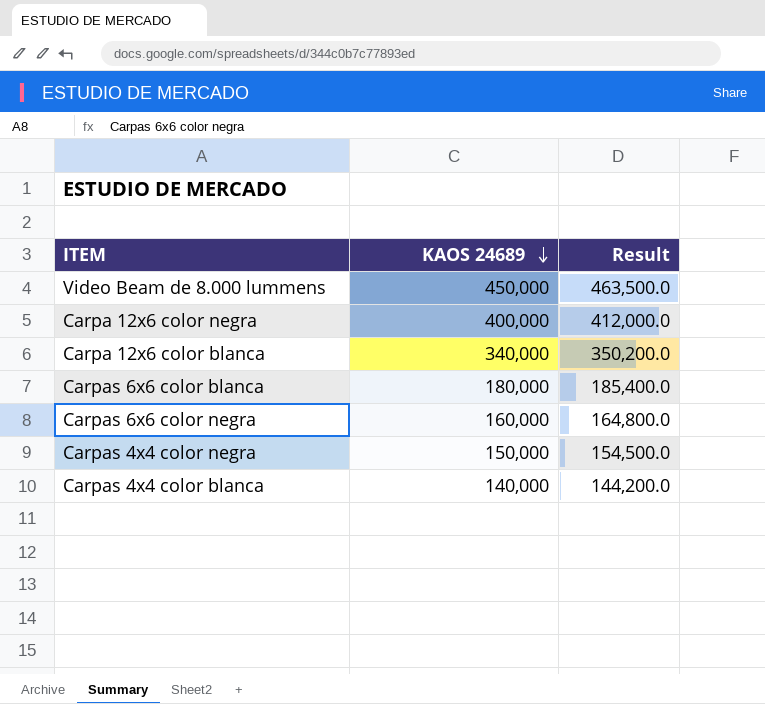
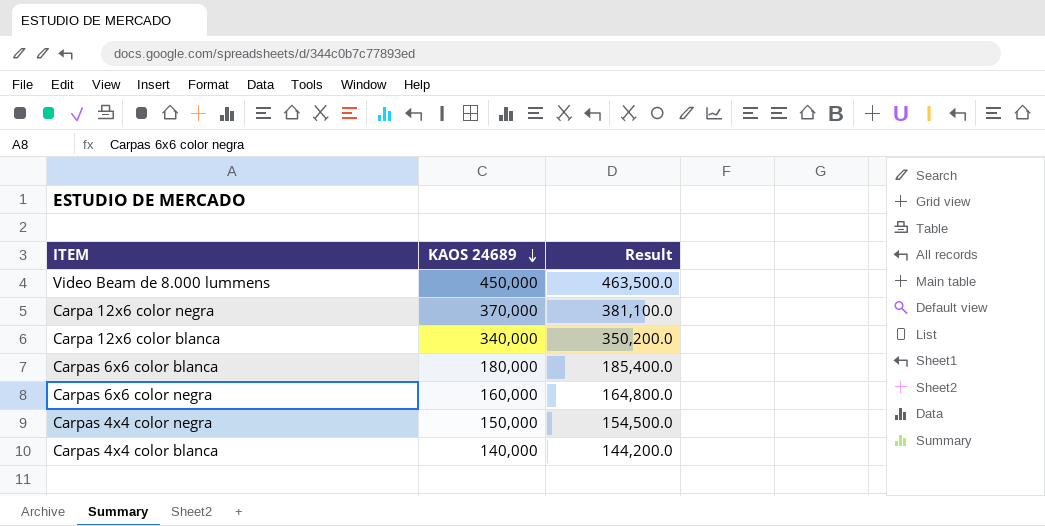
Carpa 12x6 color negra | KAOS 24689: 400,000 -> 370,000
Carpa 12x6 color negra | Result: 412,000.0 -> 381,100.0

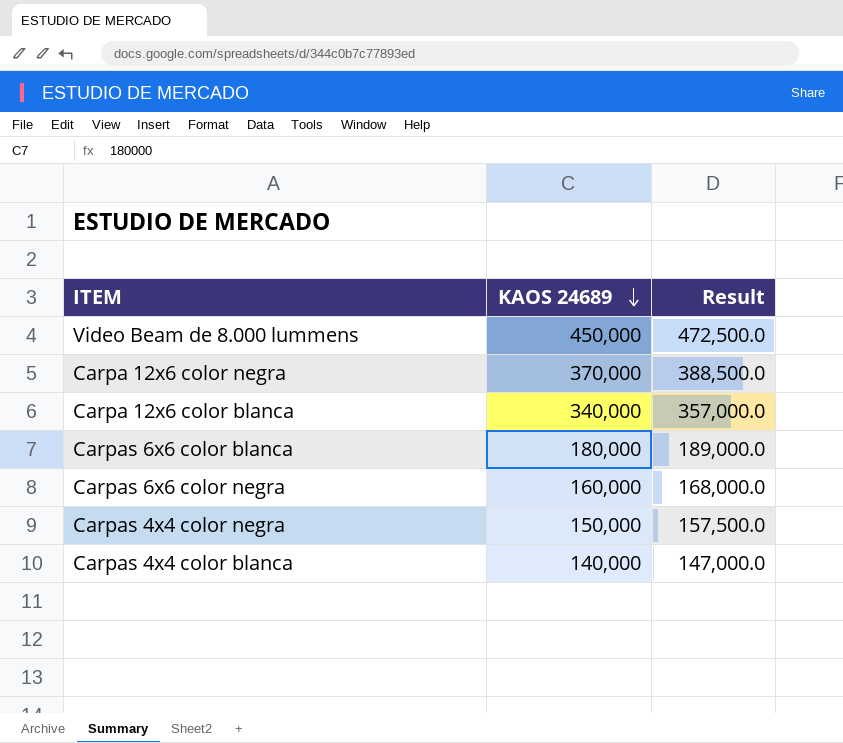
column Result | formula: [KAOS 24689] * 1.03 -> [KAOS 24689] * 1.05

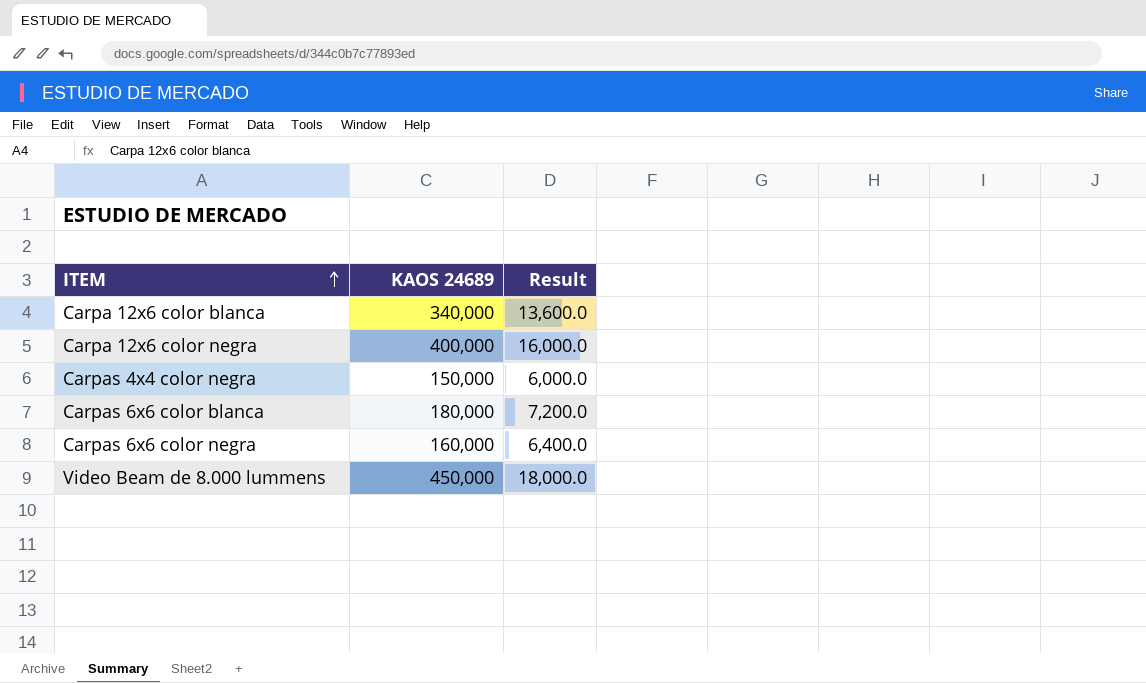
row order: KAOS 24689 descending -> ITEM ascending
column Result | formula: [KAOS 24689] * 1.05 -> [KAOS 24689] * 0.04
row Carpas 4x4 color blanca: 140,000 | 147,000.0 -> none
Carpa 12x6 color negra | KAOS 24689: 370,000 -> 400,000

